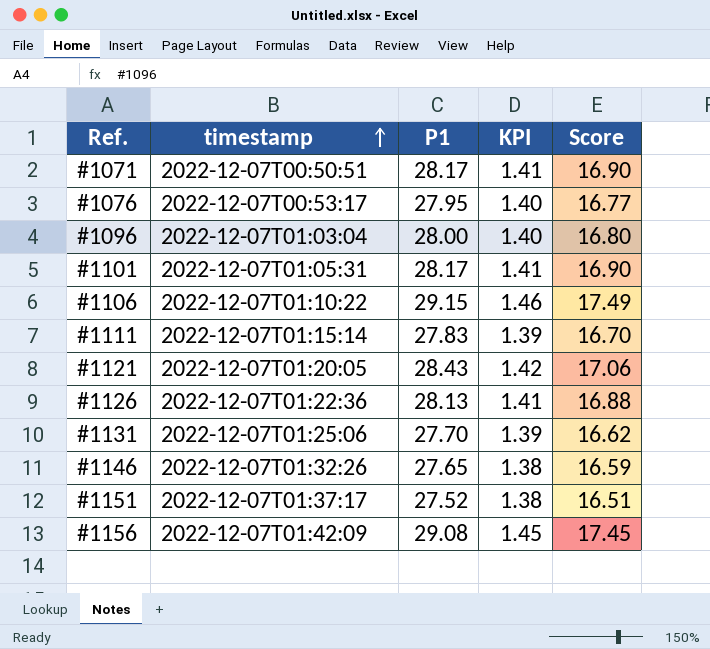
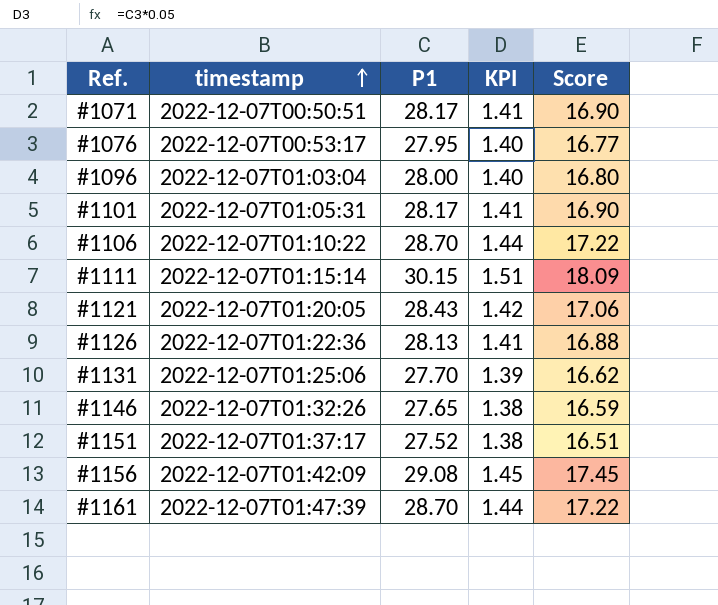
#1106 | P1: 29.15 -> 28.70
#1106 | KPI: 1.46 -> 1.44
#1106 | Score: 17.49 -> 17.22
#1111 | P1: 27.83 -> 30.15
#1111 | KPI: 1.39 -> 1.51
#1111 | Score: 16.70 -> 18.09
row #1161: none -> 2022-12-07T01:47:39 | 28.70 | 1.44 | 17.22

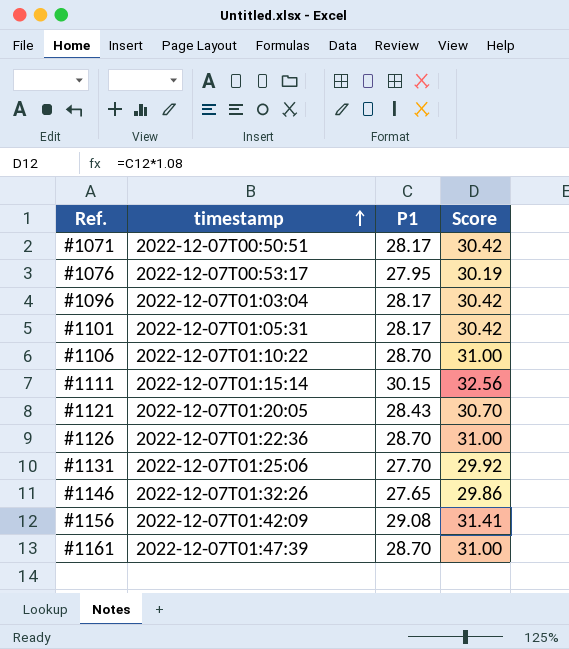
column KPI | formula: [P1] * 0.05 -> none
column Score | formula: [P1] * 0.6 -> [P1] * 1.08
row #1151: 2022-12-07T01:37:17 | 27.52 | 1.38 | 16.51 -> none
#1096 | P1: 28.00 -> 28.17
#1126 | P1: 28.13 -> 28.70

